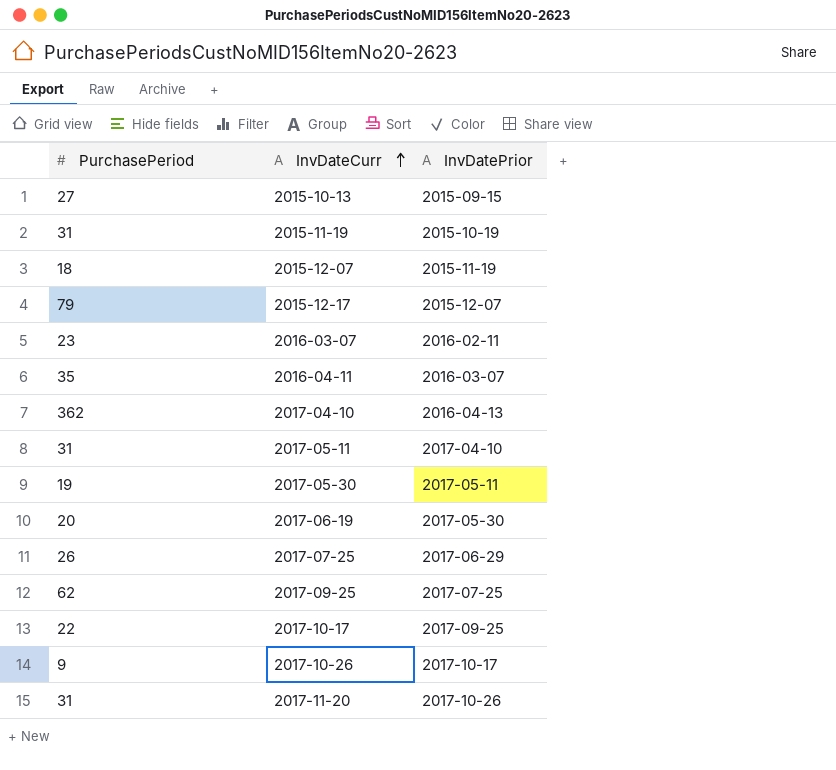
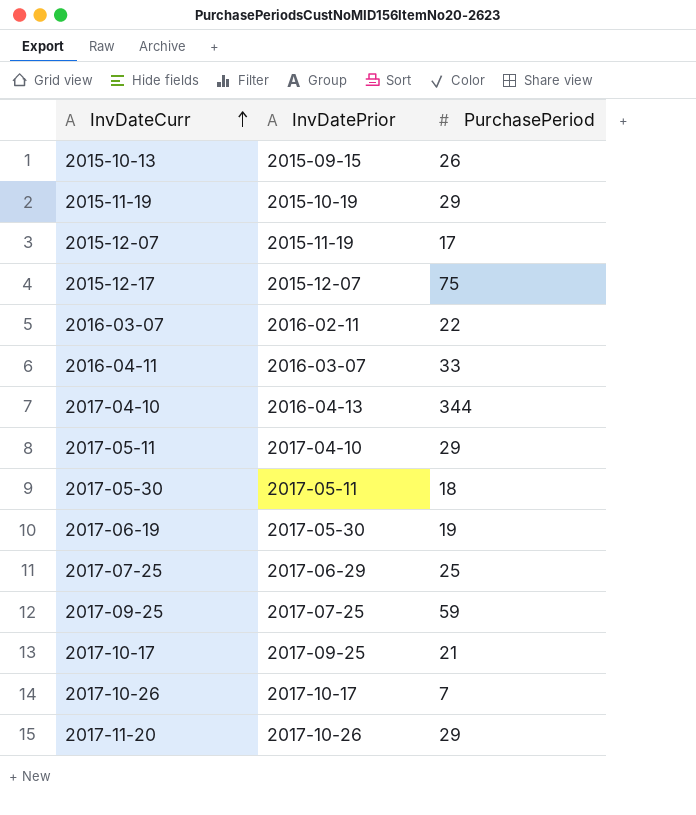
column PurchasePeriod | position: 1 -> 3
2015-10-13 | PurchasePeriod: 27 -> 26
2015-11-19 | PurchasePeriod: 31 -> 29
2015-12-07 | PurchasePeriod: 18 -> 17
2015-12-17 | PurchasePeriod: 79 -> 75
2016-03-07 | PurchasePeriod: 23 -> 22
2016-04-11 | PurchasePeriod: 35 -> 33
2017-04-10 | PurchasePeriod: 362 -> 344
2017-05-11 | PurchasePeriod: 31 -> 29
2017-05-30 | PurchasePeriod: 19 -> 18
2017-06-19 | PurchasePeriod: 20 -> 19
2017-07-25 | PurchasePeriod: 26 -> 25
2017-09-25 | PurchasePeriod: 62 -> 59
2017-10-17 | PurchasePeriod: 22 -> 21
2017-10-26 | PurchasePeriod: 9 -> 7
2017-11-20 | PurchasePeriod: 31 -> 29

